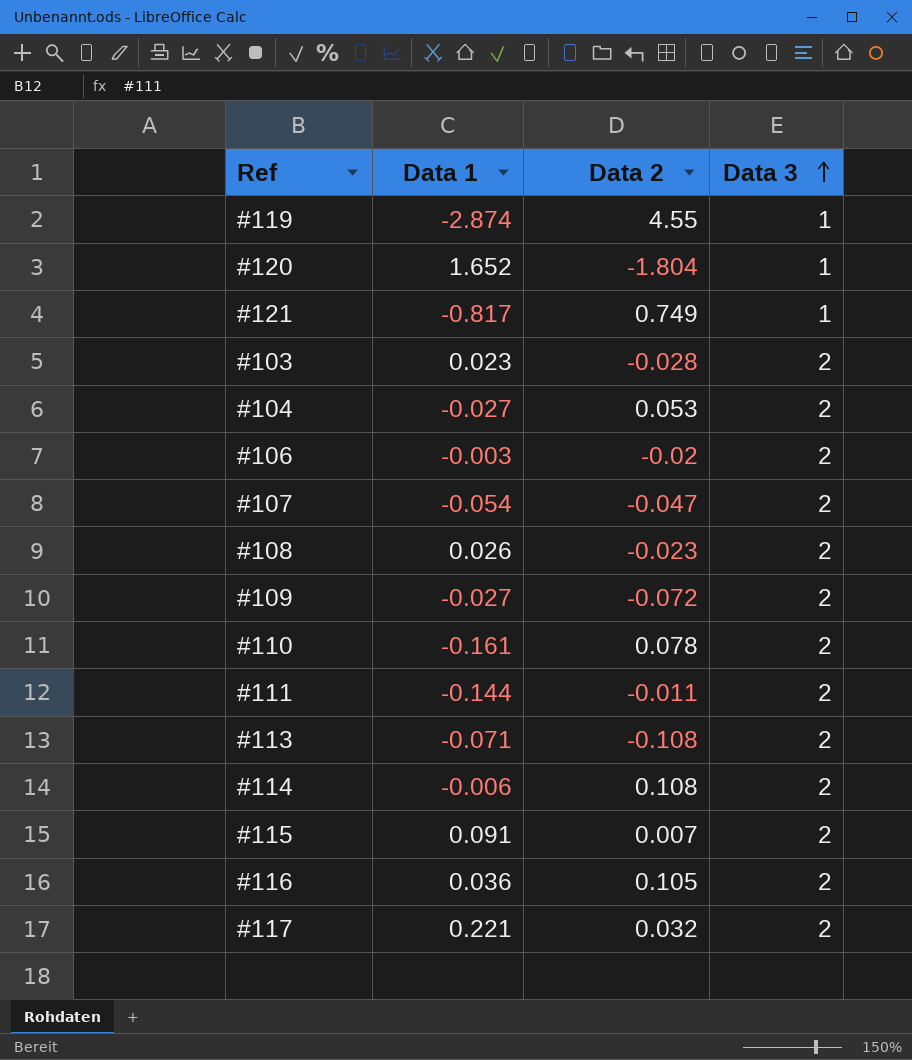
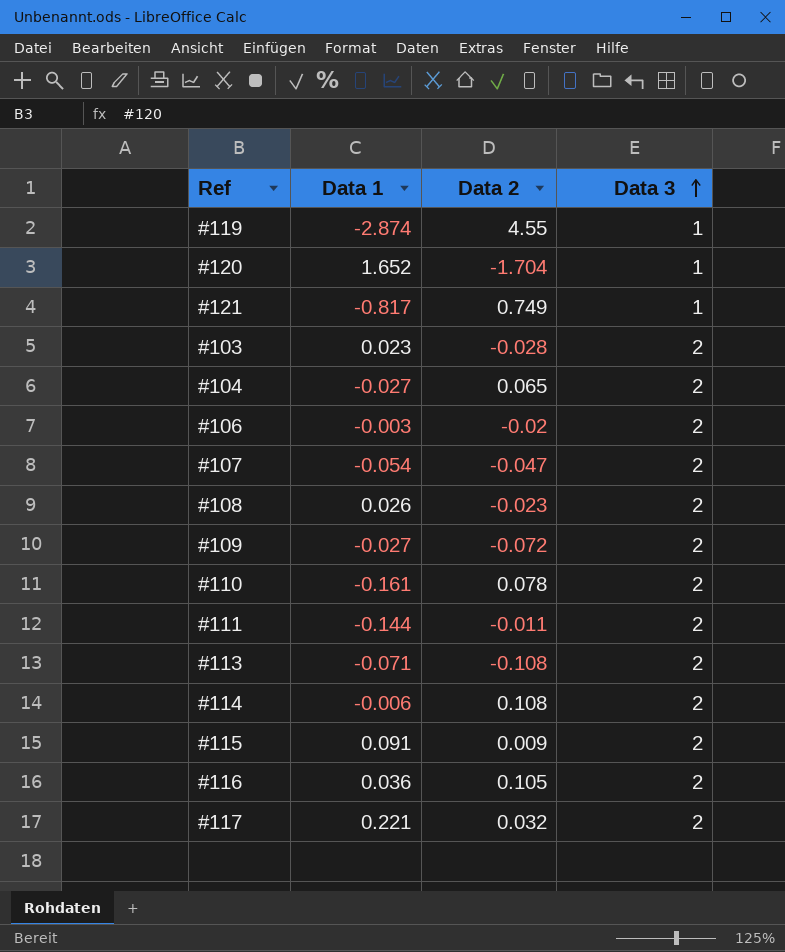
#120 | Data 2: -1.804 -> -1.704
#104 | Data 2: 0.053 -> 0.065
#115 | Data 2: 0.007 -> 0.009

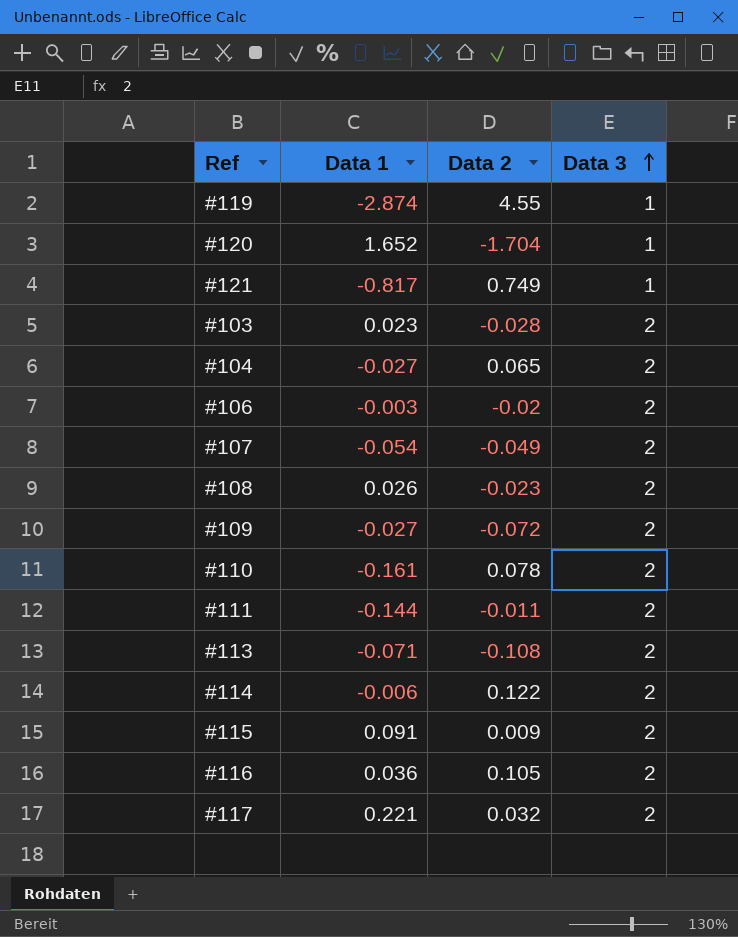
#107 | Data 2: -0.047 -> -0.049
#114 | Data 2: 0.108 -> 0.122

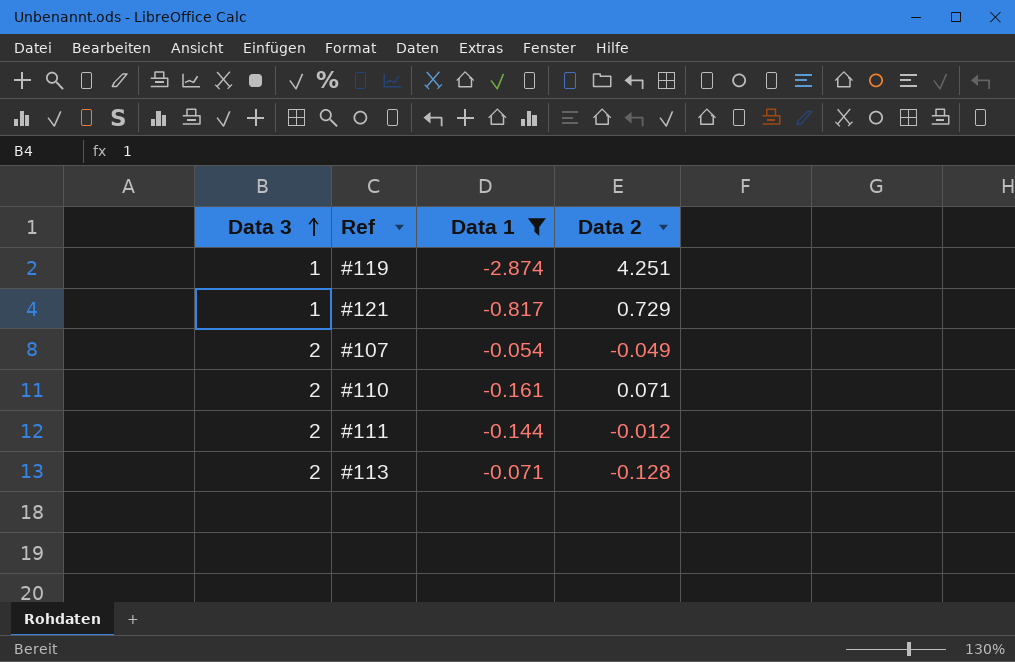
filter: none -> Data 1 <= -0.054
column Data 3 | position: 4 -> 1
#119 | Data 2: 4.55 -> 4.251
#121 | Data 2: 0.749 -> 0.729
#110 | Data 2: 0.078 -> 0.071
#111 | Data 2: -0.011 -> -0.012
#113 | Data 2: -0.108 -> -0.128

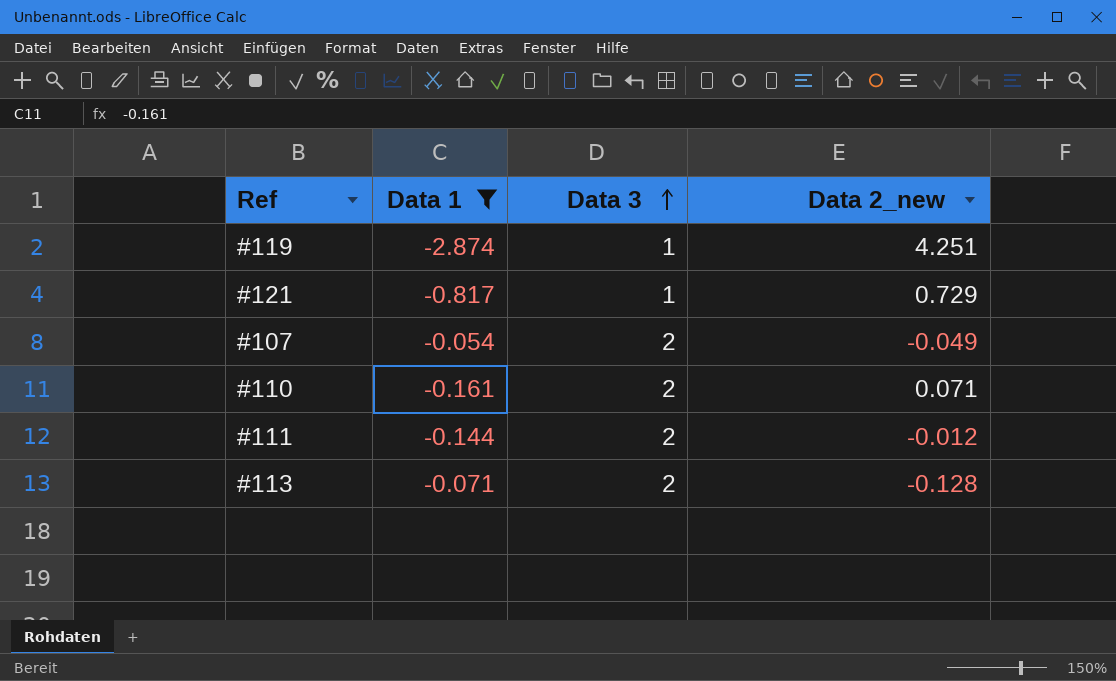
column Data 3 | position: 1 -> 3
column name: Data 2 -> Data 2_new

